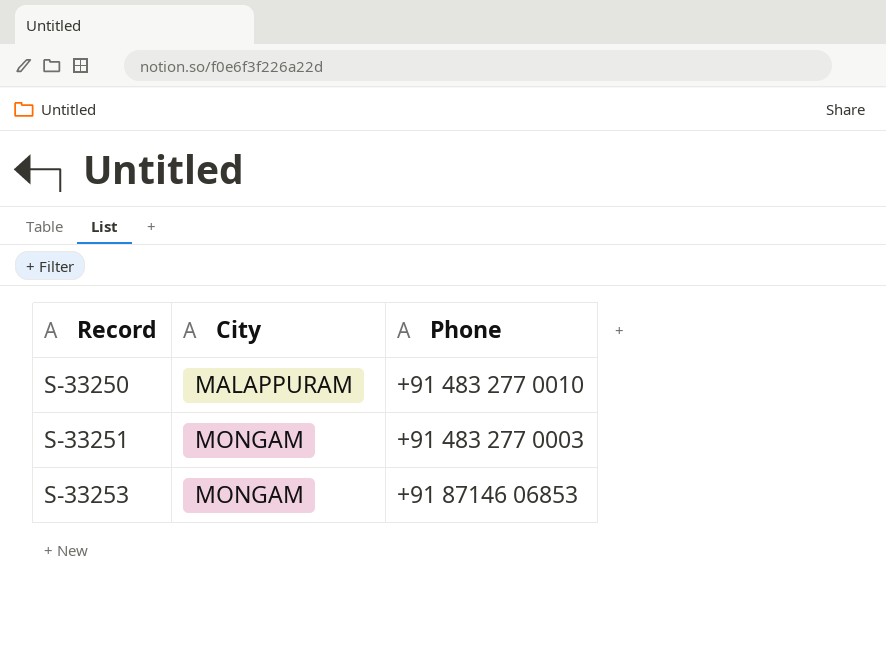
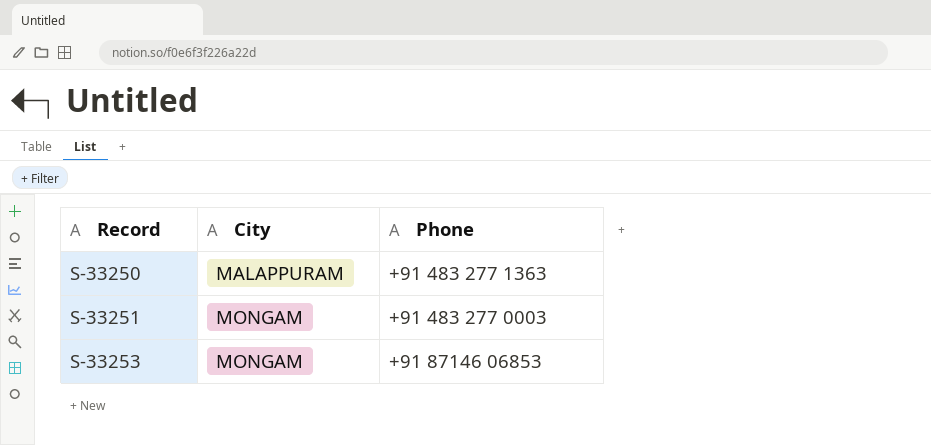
S-33250 | Phone: +91 483 277 0010 -> +91 483 277 1363

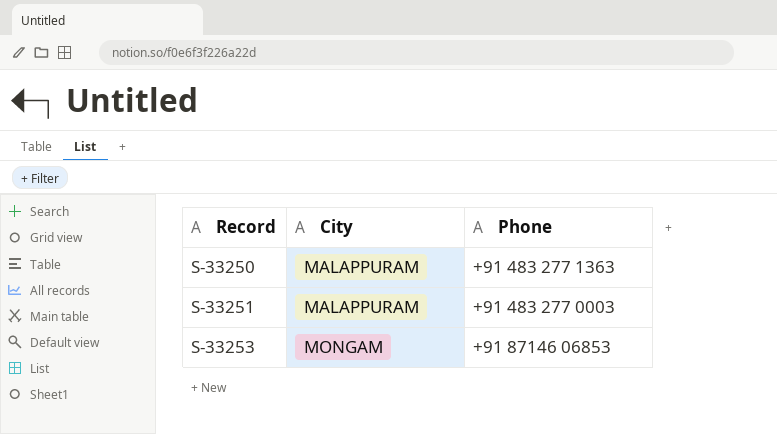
S-33251 | City: MONGAM -> MALAPPURAM

